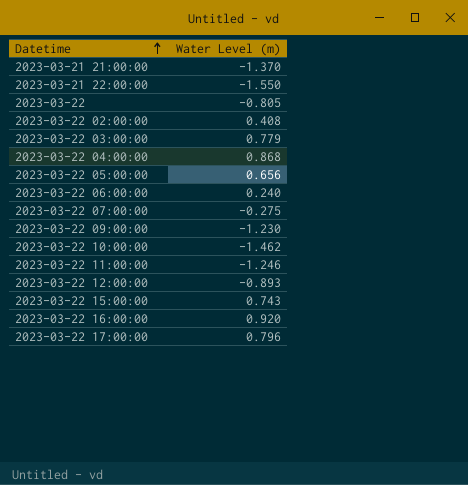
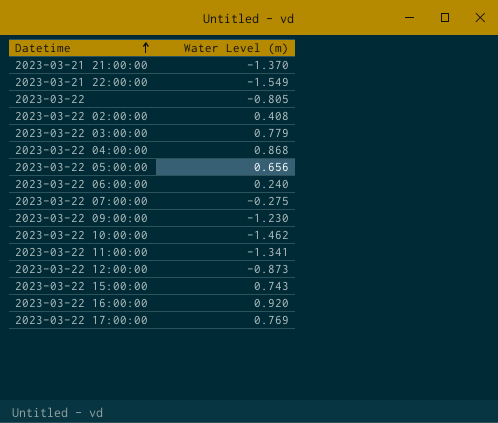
2023-03-21 22:00:00 | Water Level (m): -1.550 -> -1.549
2023-03-22 11:00:00 | Water Level (m): -1.246 -> -1.341
2023-03-22 12:00:00 | Water Level (m): -0.893 -> -0.873
2023-03-22 17:00:00 | Water Level (m): 0.796 -> 0.769

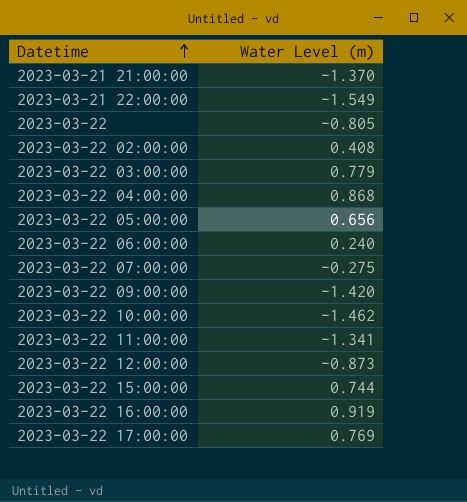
2023-03-22 09:00:00 | Water Level (m): -1.230 -> -1.420
2023-03-22 15:00:00 | Water Level (m): 0.743 -> 0.744
2023-03-22 16:00:00 | Water Level (m): 0.920 -> 0.919

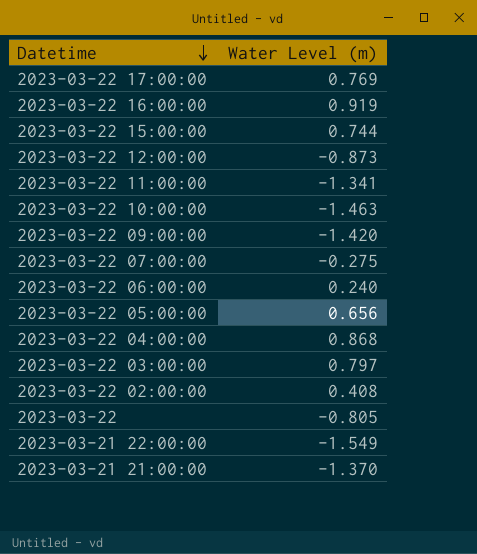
row order: Datetime ascending -> Datetime descending
2023-03-22 10:00:00 | Water Level (m): -1.462 -> -1.463
2023-03-22 03:00:00 | Water Level (m): 0.779 -> 0.797

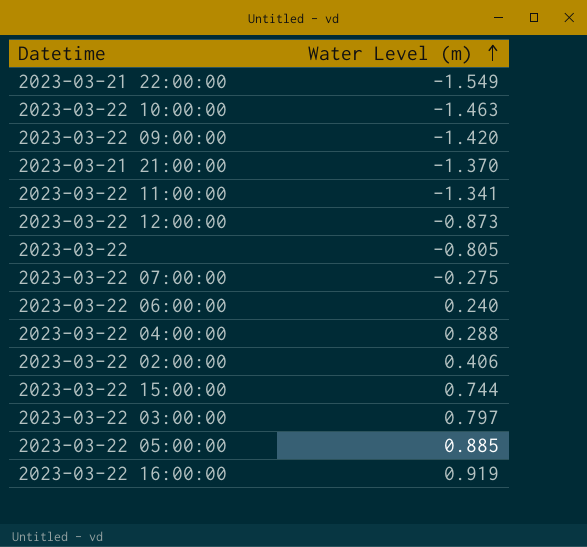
row order: Datetime descending -> Water Level (m) ascending
row 2023-03-22 17:00:00: 0.769 -> none
2023-03-22 04:00:00 | Water Level (m): 0.868 -> 0.288
2023-03-22 02:00:00 | Water Level (m): 0.408 -> 0.406
2023-03-22 05:00:00 | Water Level (m): 0.656 -> 0.885

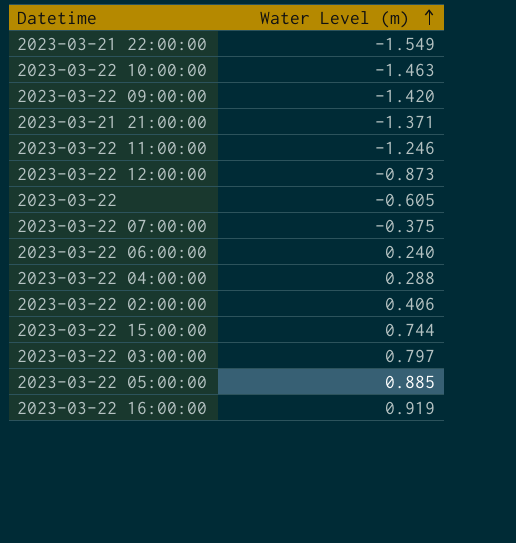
2023-03-21 21:00:00 | Water Level (m): -1.370 -> -1.371
2023-03-22 11:00:00 | Water Level (m): -1.341 -> -1.246
2023-03-22 | Water Level (m): -0.805 -> -0.605
2023-03-22 07:00:00 | Water Level (m): -0.275 -> -0.375

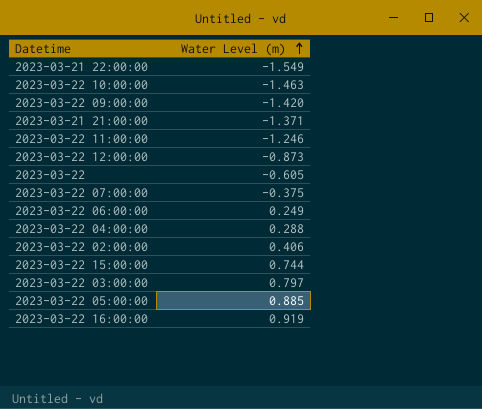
2023-03-22 06:00:00 | Water Level (m): 0.240 -> 0.249

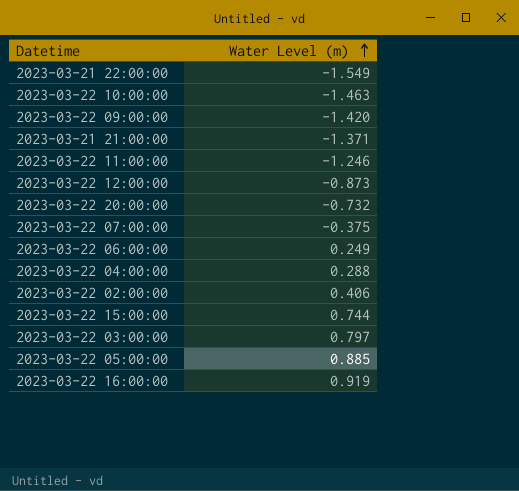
row 2023-03-22: -0.605 -> none
row 2023-03-22 20:00:00: none -> -0.732

